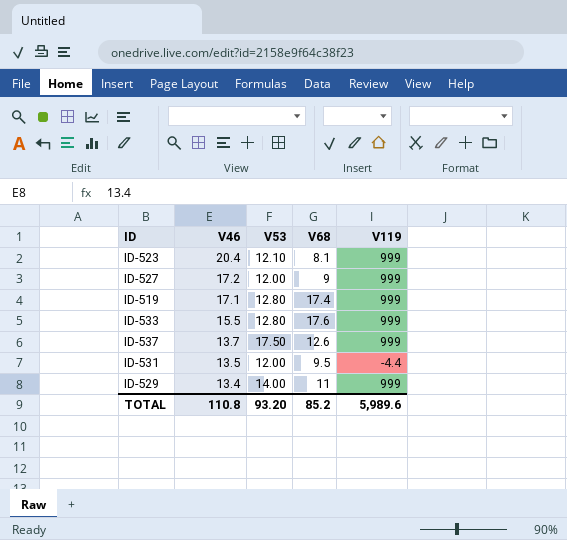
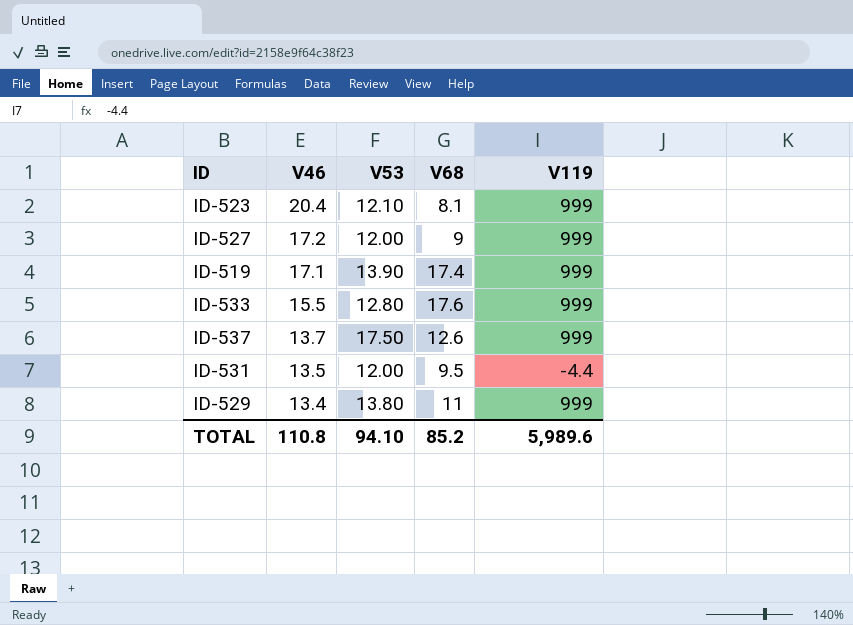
ID-519 | V53: 12.80 -> 13.90
ID-529 | V53: 14.00 -> 13.80
TOTAL | V53: 93.20 -> 94.10

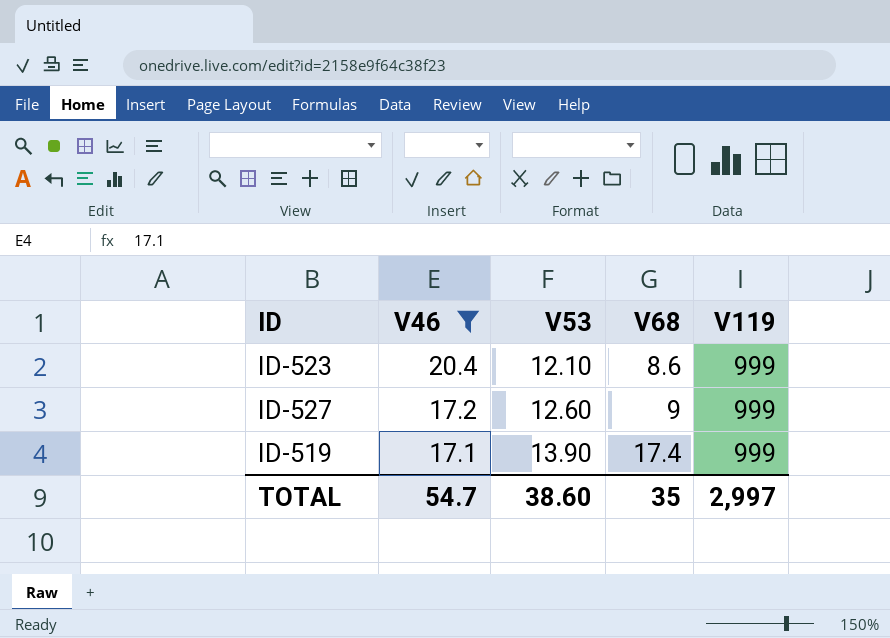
filter: none -> V46 >= 17.1
ID-523 | V68: 8.1 -> 8.6
ID-527 | V53: 12.00 -> 12.60
TOTAL | V46: 110.8 -> 54.7
TOTAL | V53: 94.10 -> 38.60
TOTAL | V68: 85.2 -> 35
TOTAL | V119: 5,989.6 -> 2,997

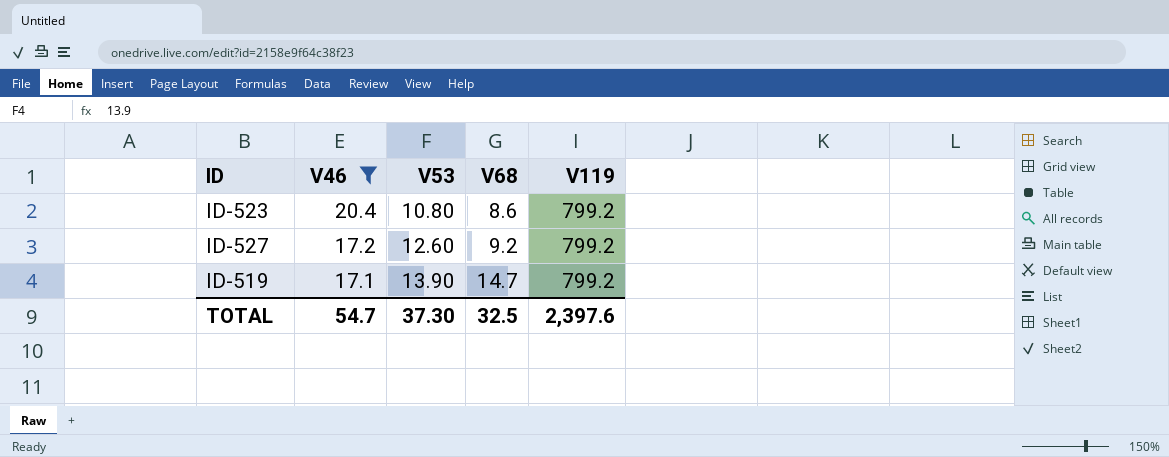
ID-523 | V53: 12.10 -> 10.80
ID-523 | V119: 999 -> 799.2
ID-527 | V68: 9 -> 9.2
ID-527 | V119: 999 -> 799.2
ID-519 | V68: 17.4 -> 14.7
ID-519 | V119: 999 -> 799.2
TOTAL | V53: 38.60 -> 37.30
TOTAL | V68: 35 -> 32.5
TOTAL | V119: 2,997 -> 2,397.6

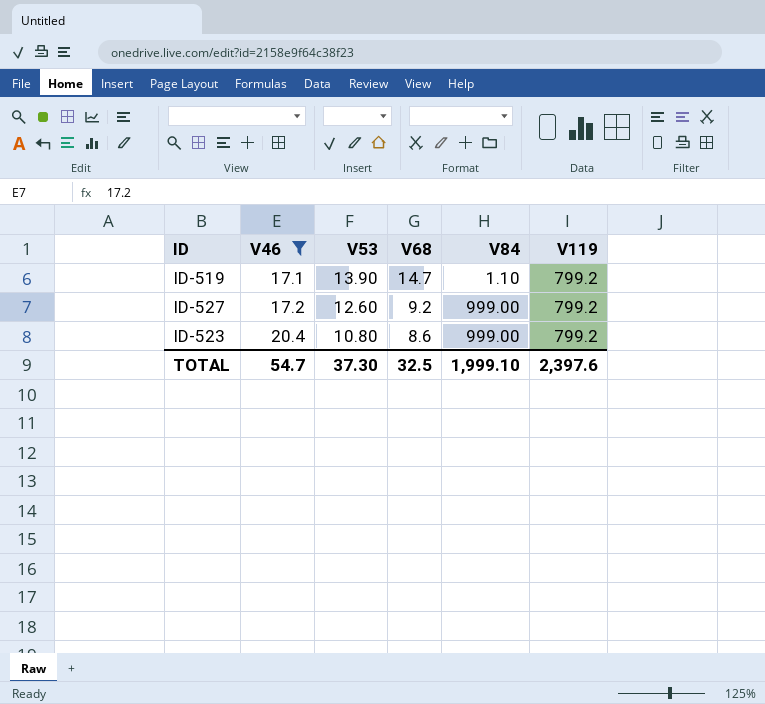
row order: V46 descending -> V46 ascending
column V84 | position: none -> 5

